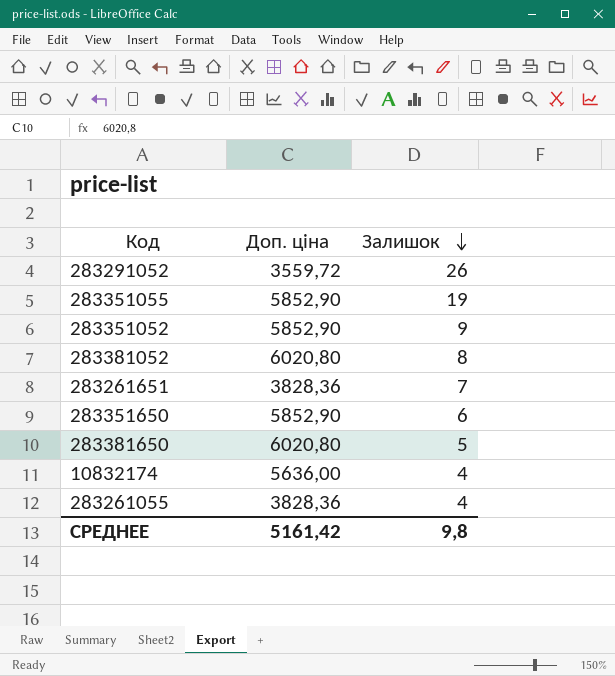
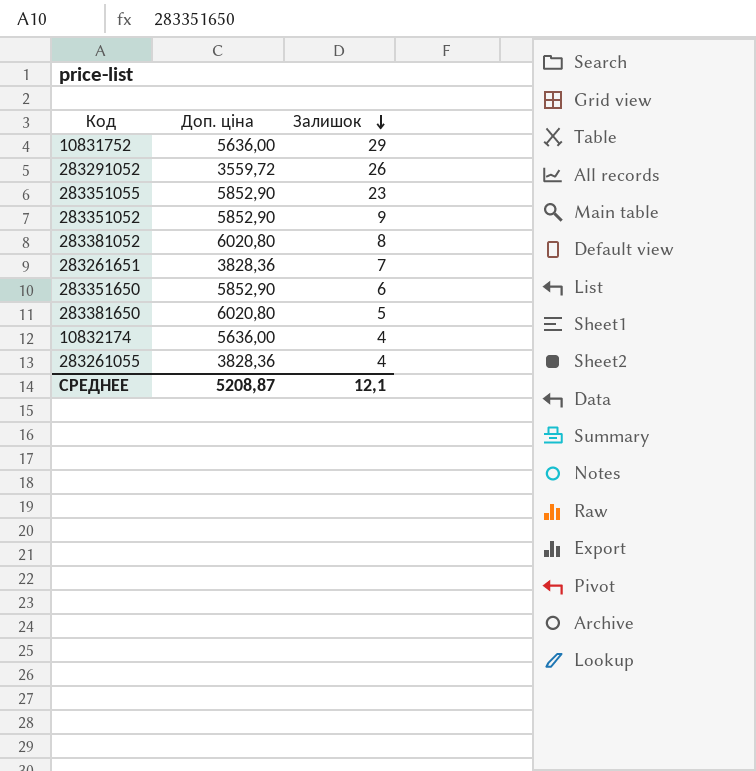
row 10831752: none -> 5636,00 | 29
283351055 | Залишок: 19 -> 23
СРЕДНЕЕ | Доп. ціна: 5161,42 -> 5208,87
СРЕДНЕЕ | Залишок: 9,8 -> 12,1

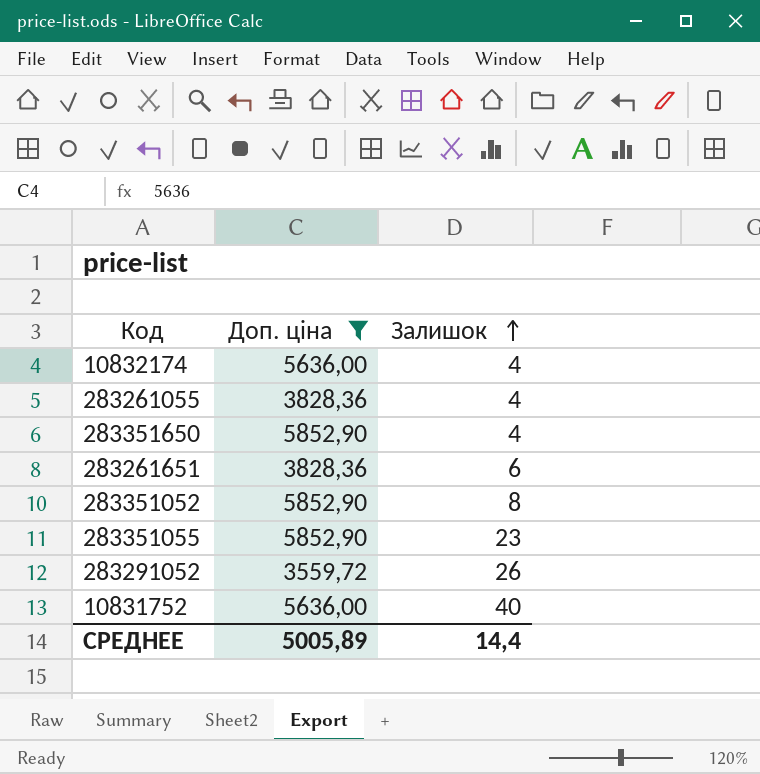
filter: none -> Доп. ціна != 6020,80
row order: Залишок descending -> Залишок ascending
283351650 | Залишок: 6 -> 4
283261651 | Залишок: 7 -> 6
283351052 | Залишок: 9 -> 8
10831752 | Залишок: 29 -> 40
СРЕДНЕЕ | Доп. ціна: 5208,87 -> 5005,89
СРЕДНЕЕ | Залишок: 12,1 -> 14,4

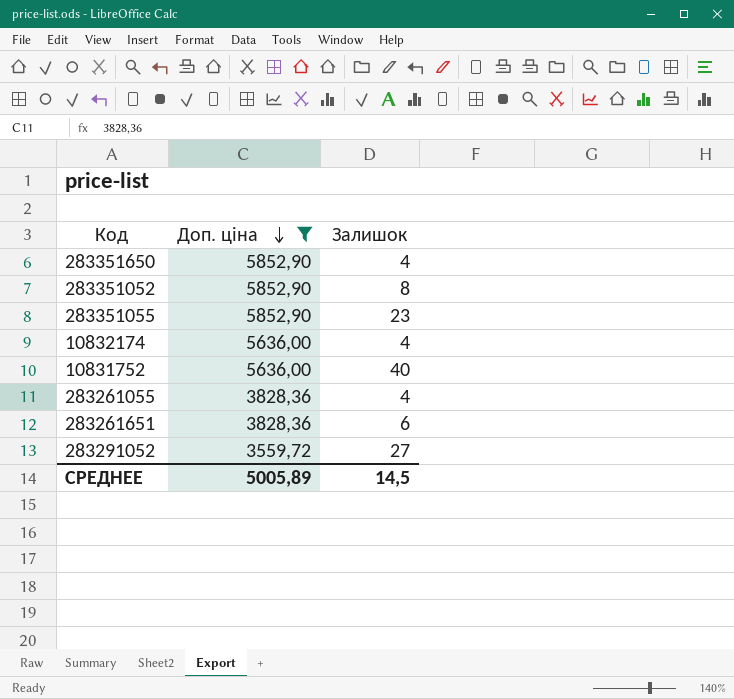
row order: Залишок ascending -> Доп. ціна descending
283291052 | Залишок: 26 -> 27
СРЕДНЕЕ | Залишок: 14,4 -> 14,5

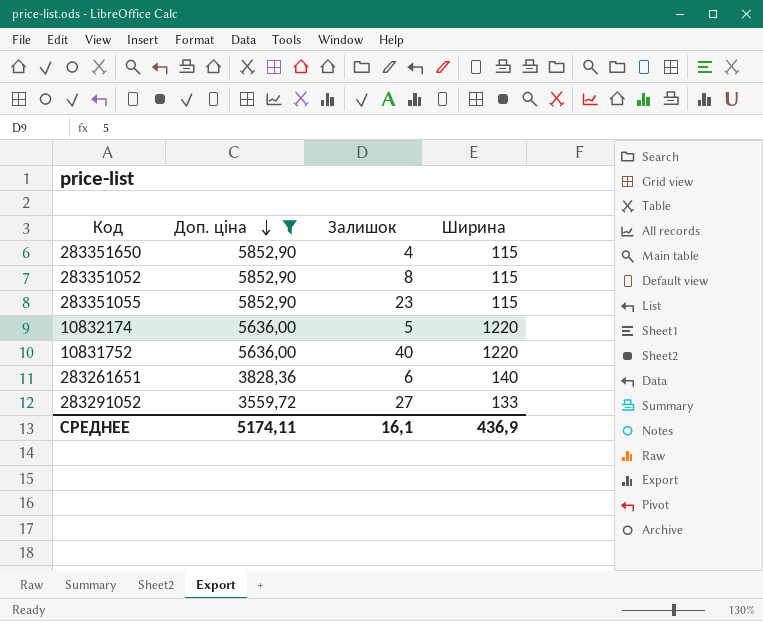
column Ширина | position: none -> 4
row 283261055: 3828,36 | 4 -> none
10832174 | Залишок: 4 -> 5
СРЕДНЕЕ | Доп. ціна: 5005,89 -> 5174,11
СРЕДНЕЕ | Залишок: 14,5 -> 16,1

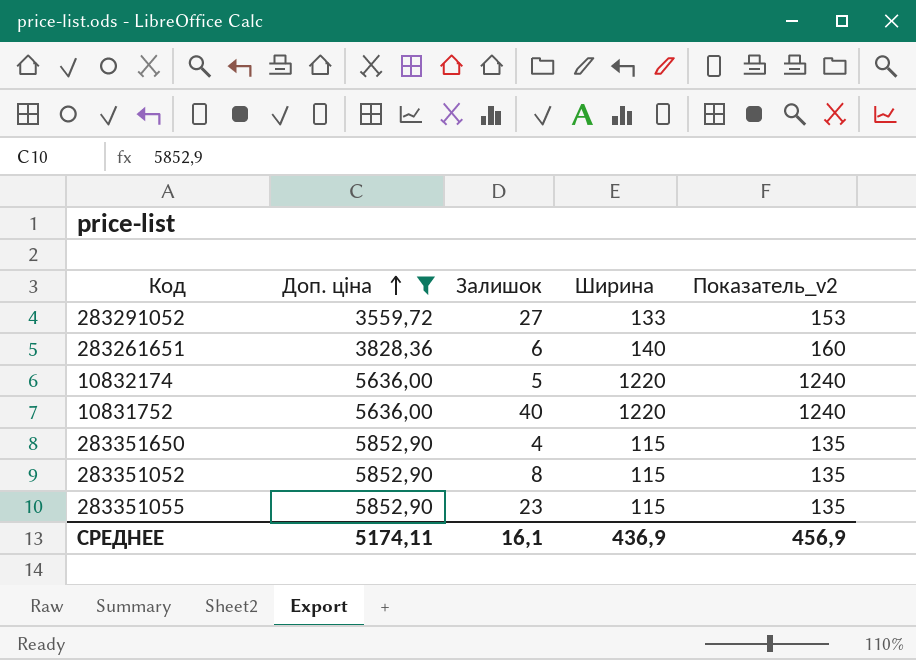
row order: Доп. ціна descending -> Доп. ціна ascending
column Показатель_v2 | formula: none -> [Ширина] + 20

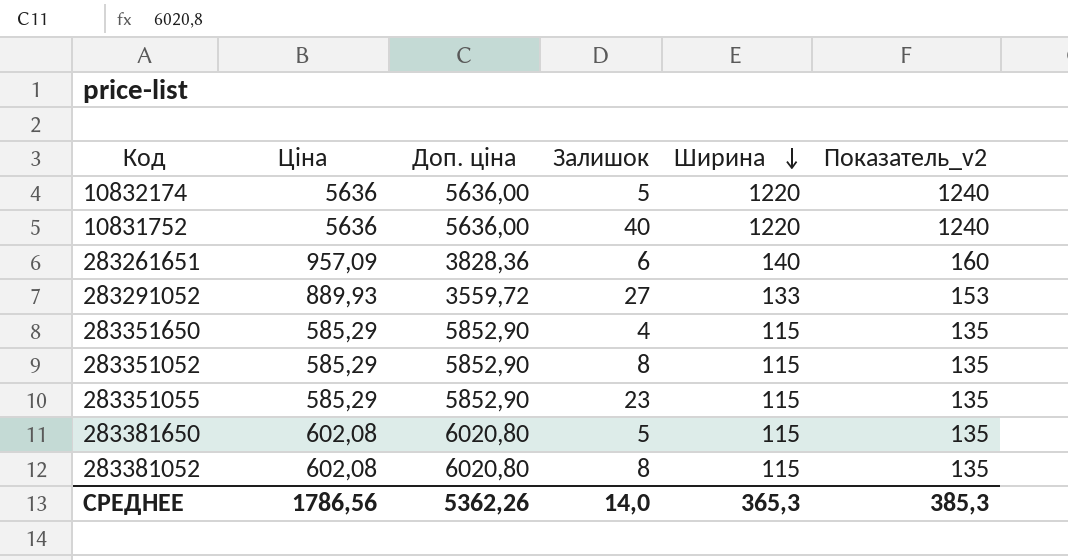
filter: Доп. ціна != 6020,80 -> none
row order: Доп. ціна ascending -> Ширина descending
column Ціна | position: none -> 2
СРЕДНЕЕ | Доп. ціна: 5174,11 -> 5362,26
СРЕДНЕЕ | Залишок: 16,1 -> 14,0
СРЕДНЕЕ | Ширина: 436,9 -> 365,3
СРЕДНЕЕ | Показатель_v2: 456,9 -> 385,3

